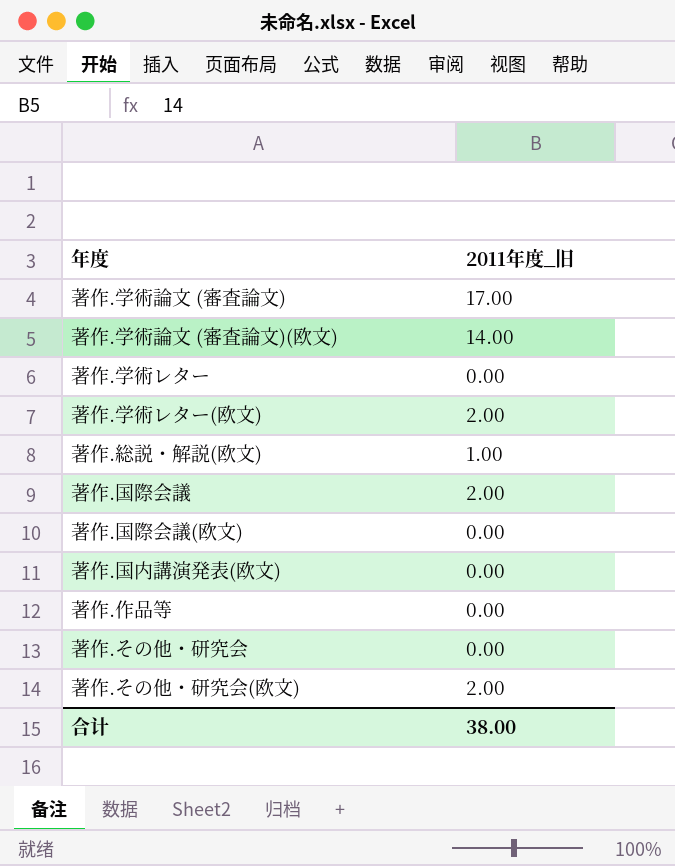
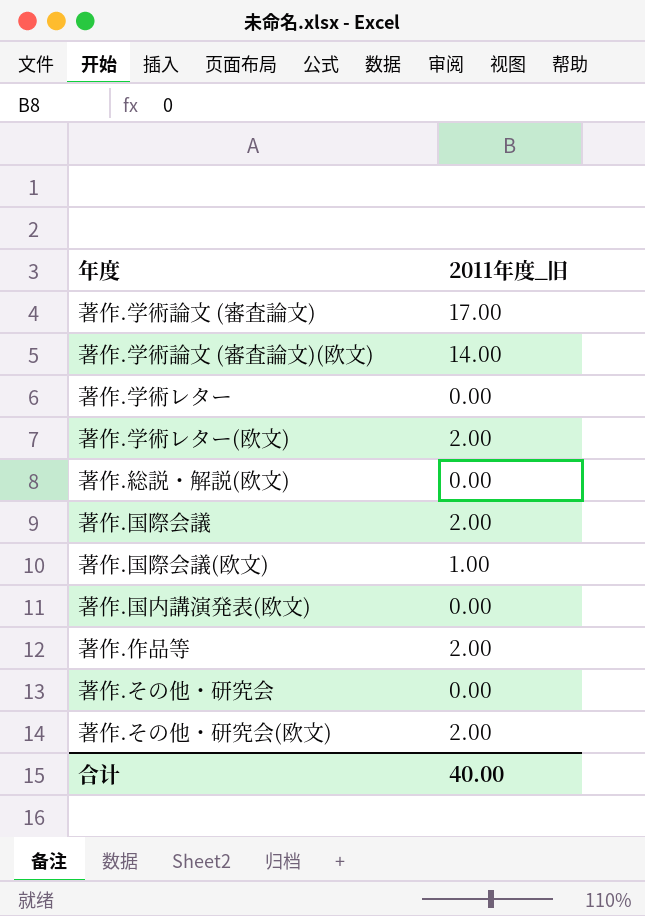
著作.総説・解説(欧文) | 2011年度_旧: 1.00 -> 0.00
著作.国際会議(欧文) | 2011年度_旧: 0.00 -> 1.00
著作.作品等 | 2011年度_旧: 0.00 -> 2.00
合计 | 2011年度_旧: 38.00 -> 40.00

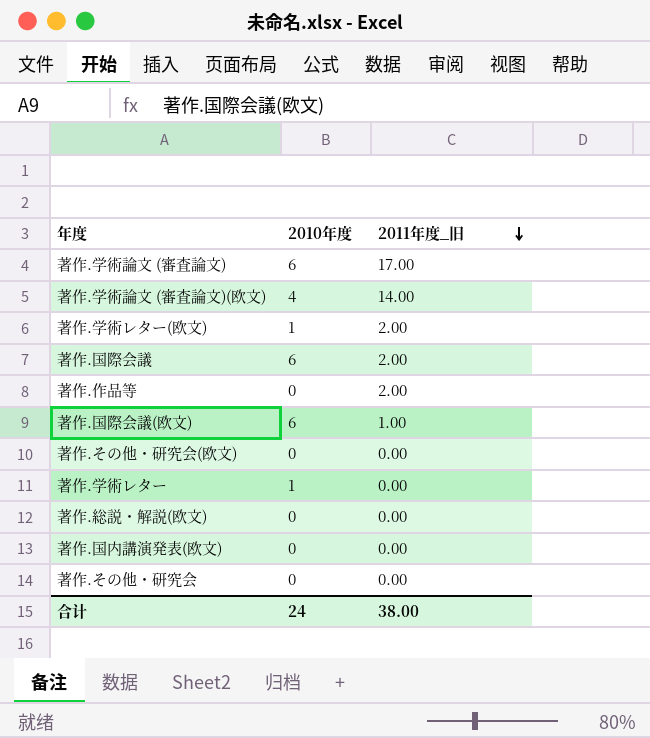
row order: none -> 2011年度_旧 descending
column 2010年度 | position: none -> 2
著作.その他・研究会(欧文) | 2011年度_旧: 2.00 -> 0.00
合计 | 2011年度_旧: 40.00 -> 38.00

